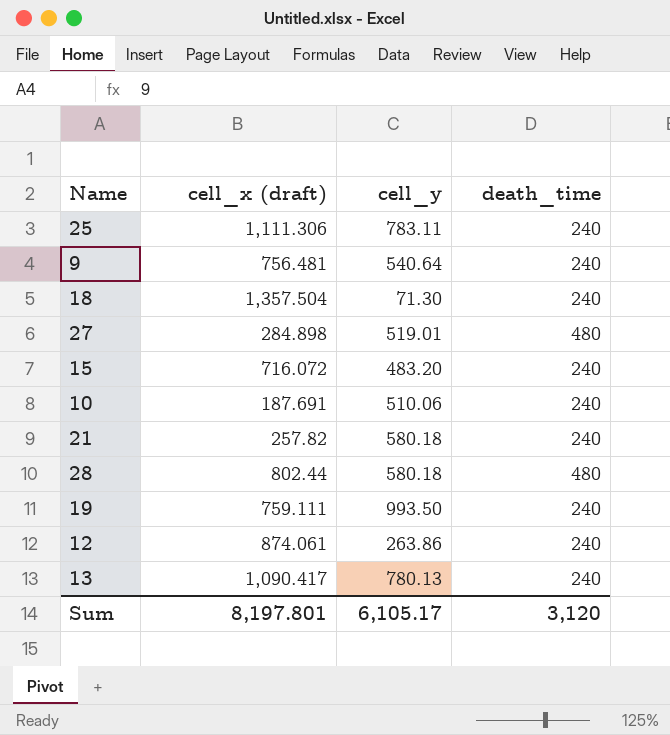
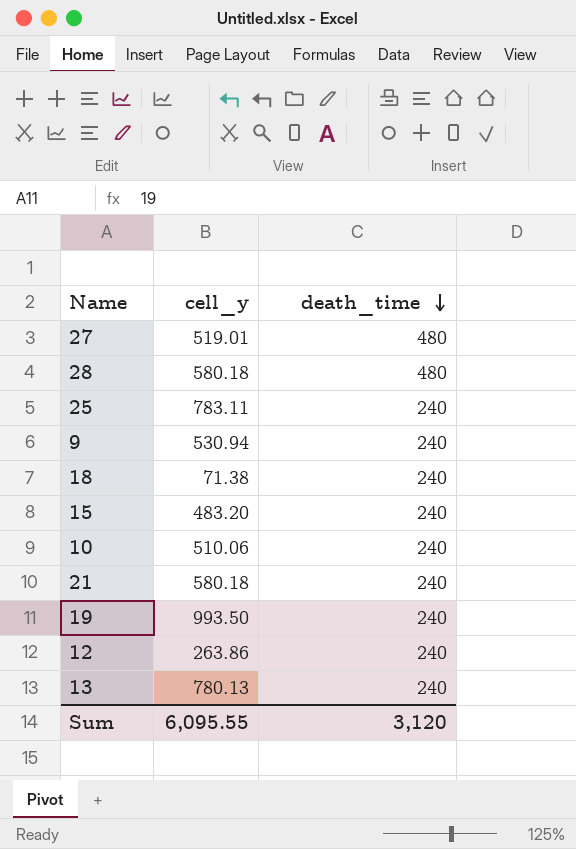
row order: none -> death_time descending
column cell_x (draft) | position: 2 -> none
9 | cell_y: 540.64 -> 530.94
18 | cell_y: 71.30 -> 71.38
Sum | cell_y: 6,105.17 -> 6,095.55

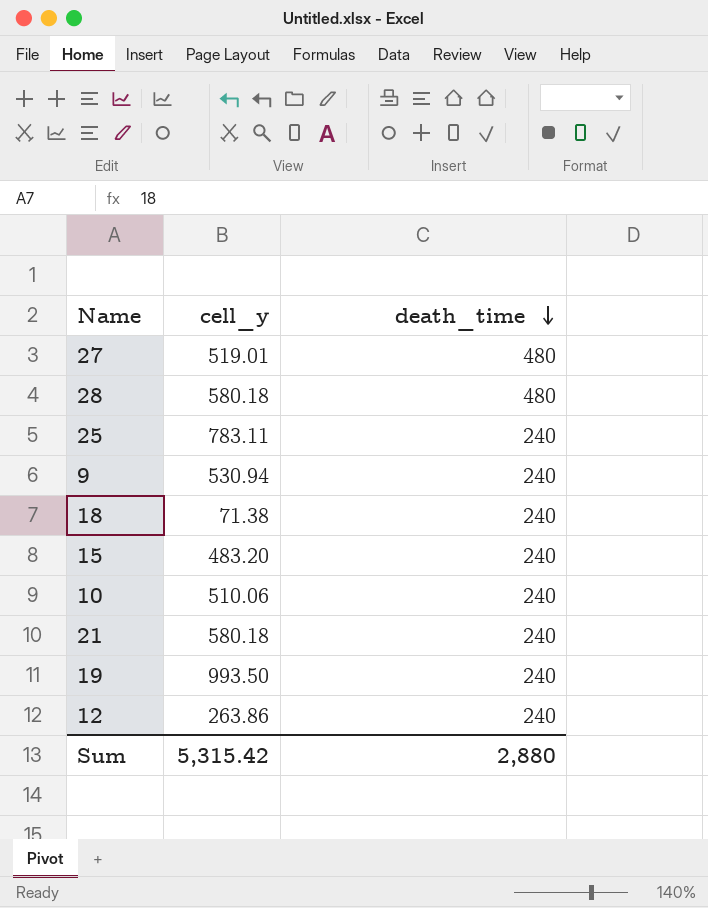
row 13: 780.13 | 240 -> none
Sum | cell_y: 6,095.55 -> 5,315.42
Sum | death_time: 3,120 -> 2,880

